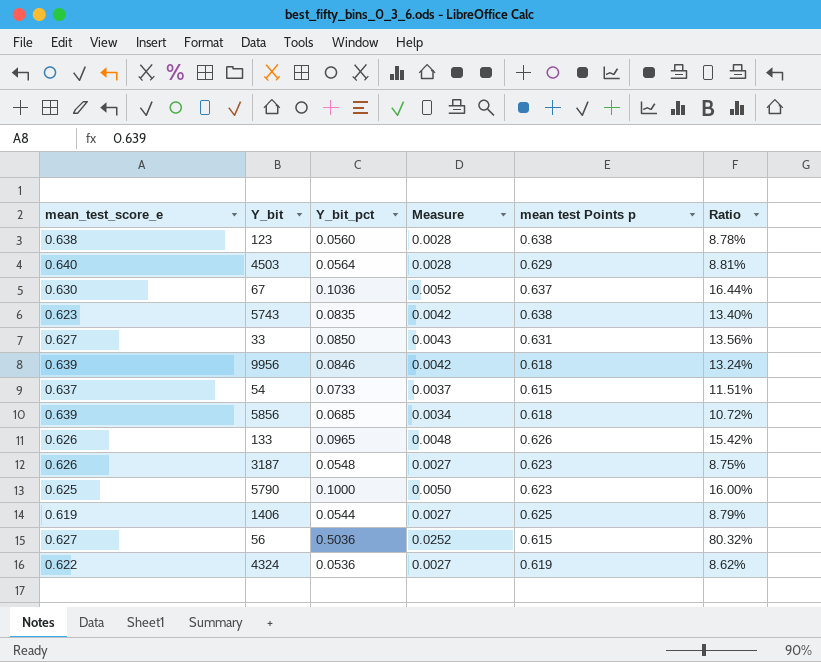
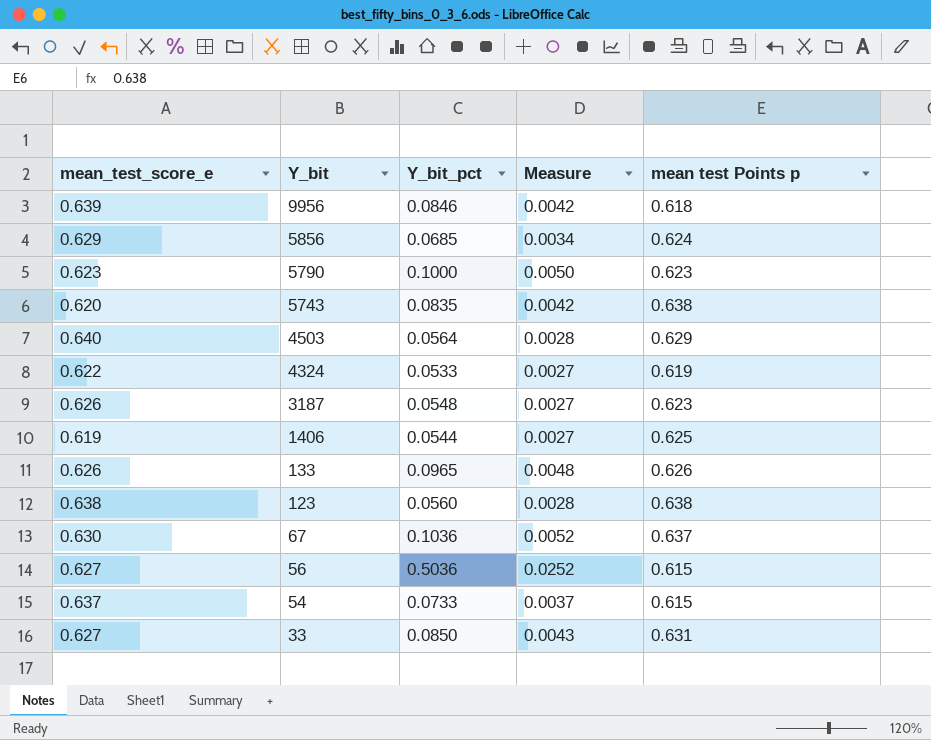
row order: none -> Y_bit descending
column Ratio | formula: [Y_bit_pct] / [mean_test_score_e] -> none
5856 | mean_test_score_e: 0.639 -> 0.629
5856 | mean test Points p: 0.618 -> 0.624
5790 | mean_test_score_e: 0.625 -> 0.623
5743 | mean_test_score_e: 0.623 -> 0.620
4324 | Y_bit_pct: 0.0536 -> 0.0533

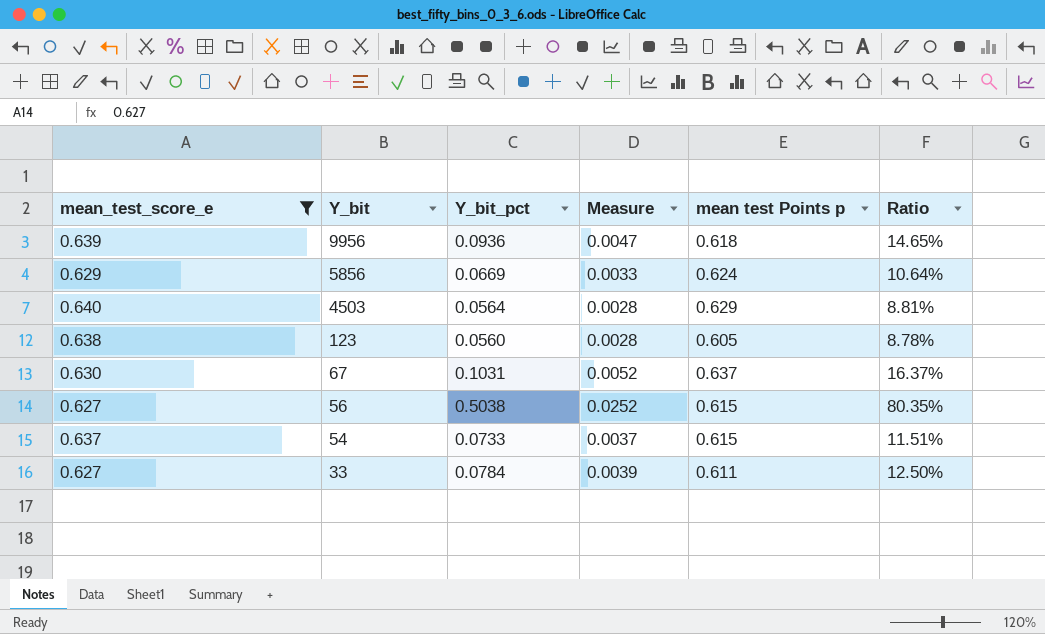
filter: none -> mean_test_score_e >= 0.627
column Ratio | formula: none -> [Y_bit_pct] / [mean_test_score_e]
9956 | Y_bit_pct: 0.0846 -> 0.0936
9956 | Measure: 0.0042 -> 0.0047
5856 | Y_bit_pct: 0.0685 -> 0.0669
5856 | Measure: 0.0034 -> 0.0033
123 | mean test Points p: 0.638 -> 0.605
67 | Y_bit_pct: 0.1036 -> 0.1031
56 | Y_bit_pct: 0.5036 -> 0.5038
33 | Y_bit_pct: 0.0850 -> 0.0784
33 | Measure: 0.0043 -> 0.0039
33 | mean test Points p: 0.631 -> 0.611

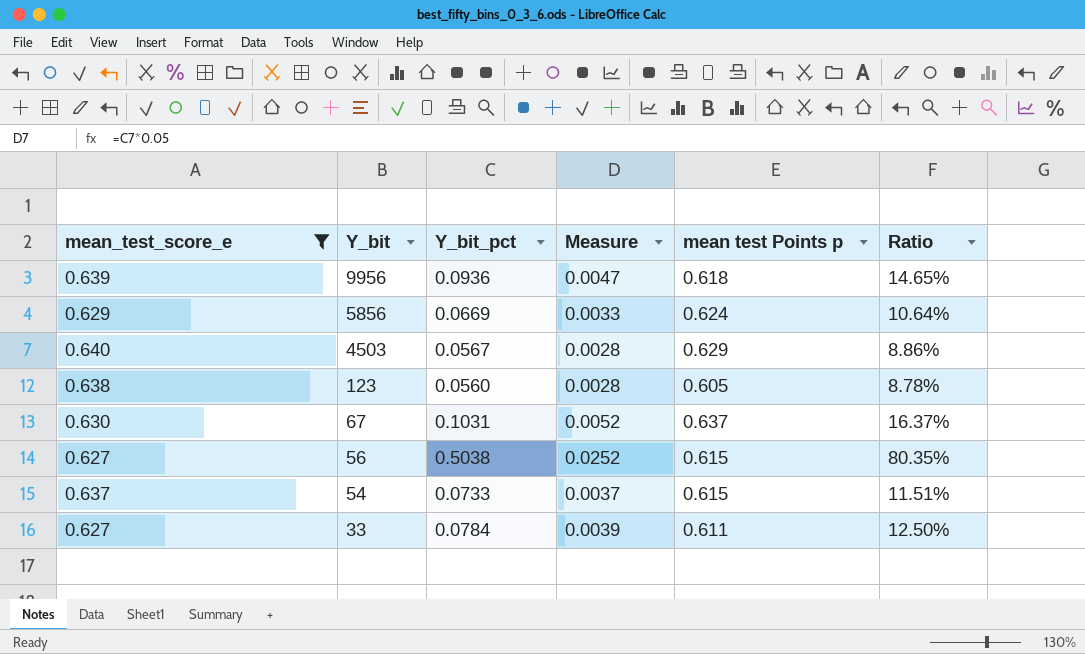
4503 | Y_bit_pct: 0.0564 -> 0.0567
4503 | Ratio: 8.81% -> 8.86%

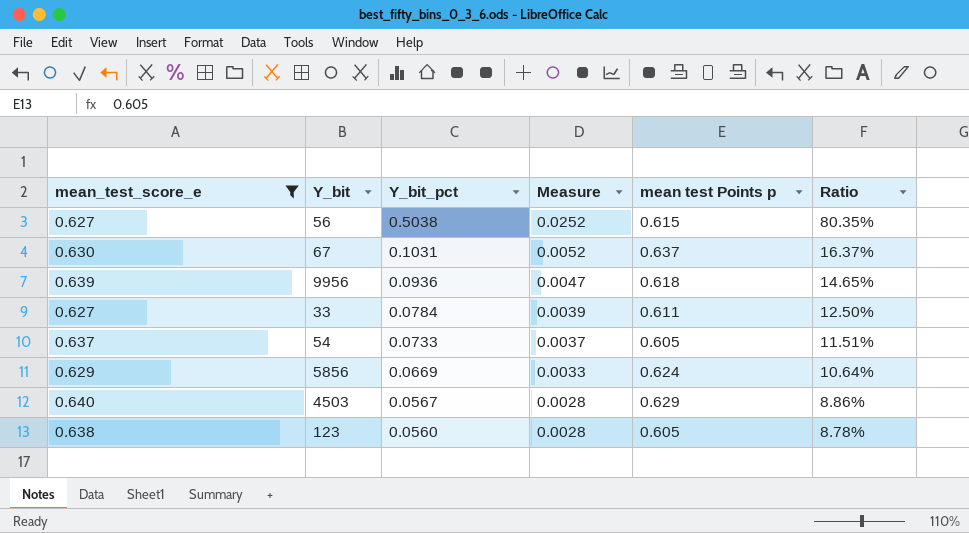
row order: Y_bit descending -> Y_bit_pct descending
54 | mean test Points p: 0.615 -> 0.605

